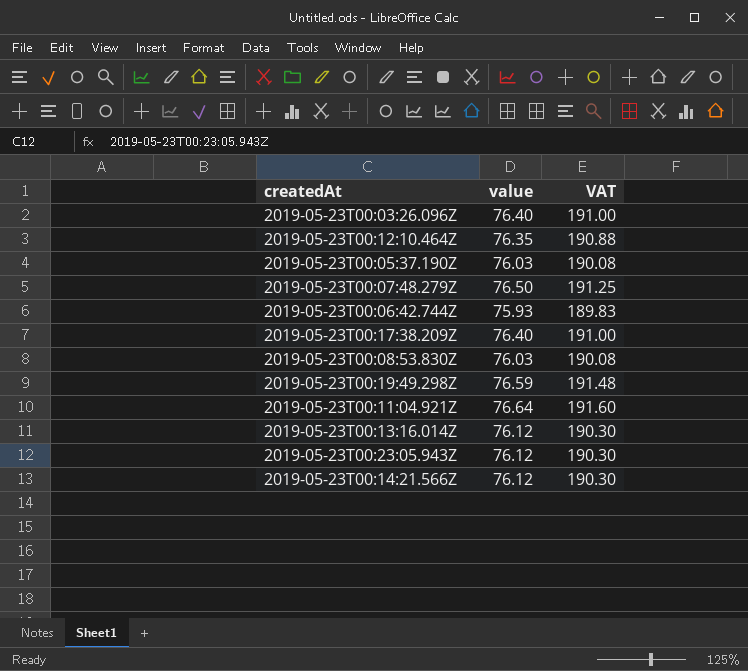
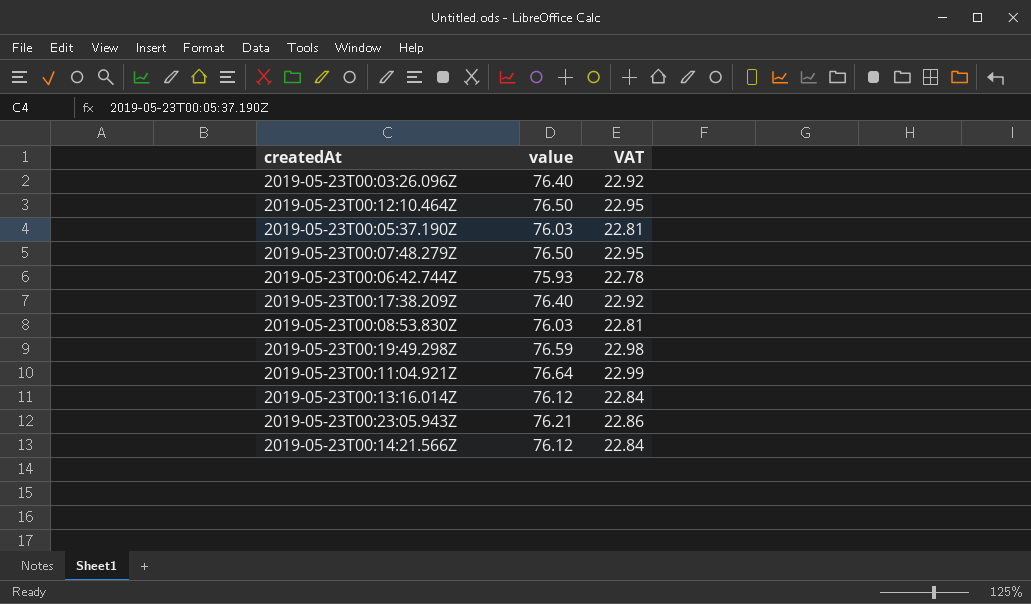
column VAT | formula: [value] * 2.5 -> [value] * 0.3
2019-05-23T00:12:10.464Z | value: 76.35 -> 76.50
2019-05-23T00:23:05.943Z | value: 76.12 -> 76.21

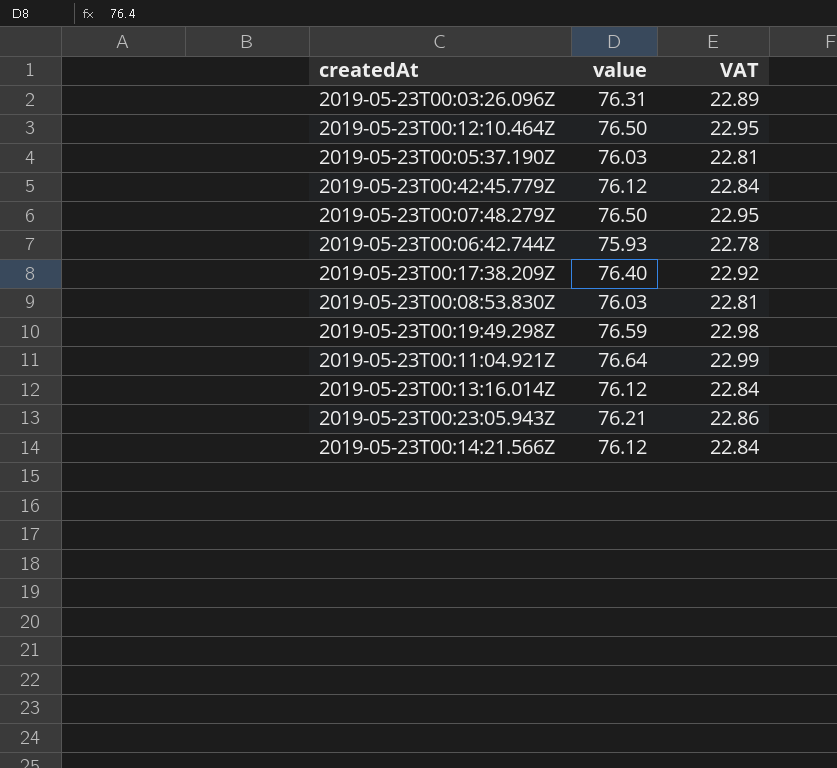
2019-05-23T00:03:26.096Z | value: 76.40 -> 76.31
2019-05-23T00:03:26.096Z | VAT: 22.92 -> 22.89
row 2019-05-23T00:42:45.779Z: none -> 76.12 | 22.84

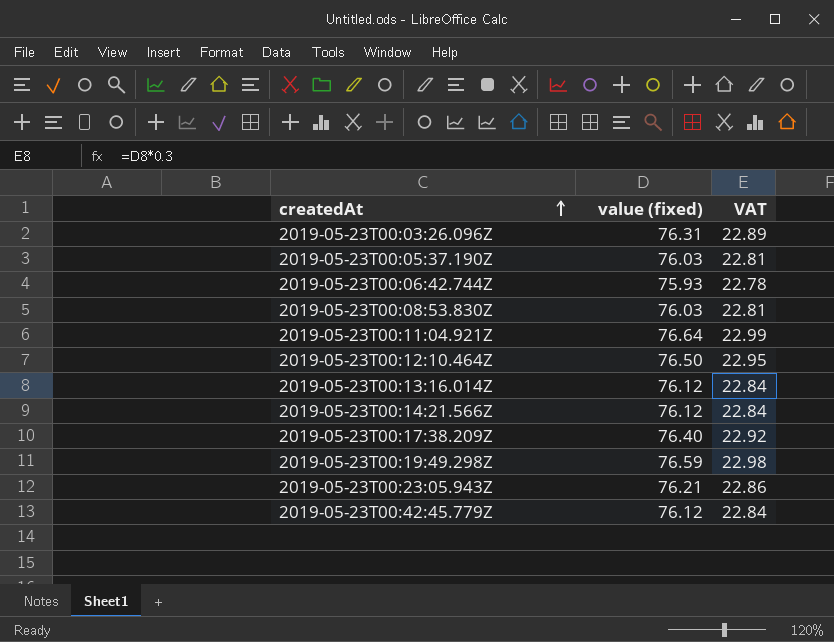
row order: none -> createdAt ascending
column name: value -> value (fixed)
row 2019-05-23T00:07:48.279Z: 76.50 | 22.95 -> none

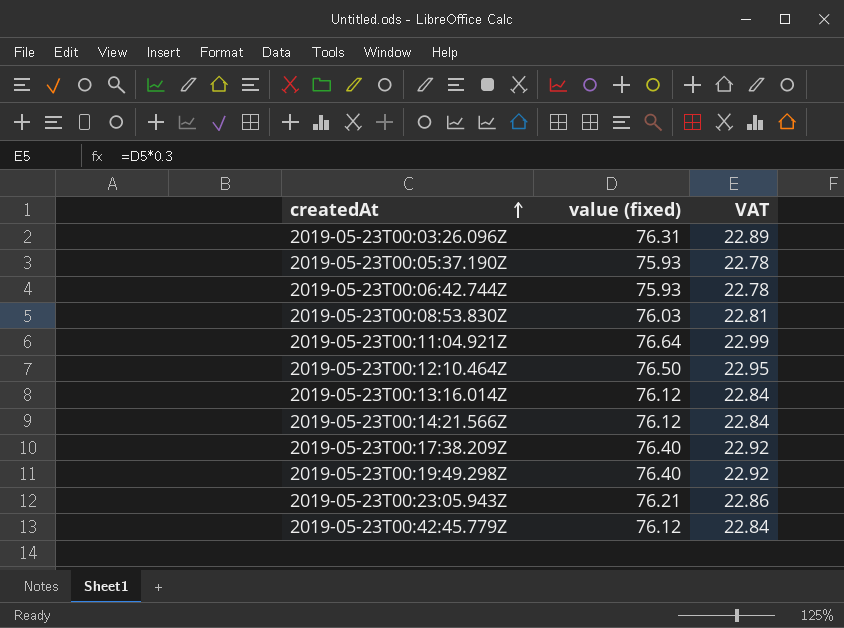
2019-05-23T00:05:37.190Z | value (fixed): 76.03 -> 75.93
2019-05-23T00:05:37.190Z | VAT: 22.81 -> 22.78
2019-05-23T00:19:49.298Z | value (fixed): 76.59 -> 76.40
2019-05-23T00:19:49.298Z | VAT: 22.98 -> 22.92

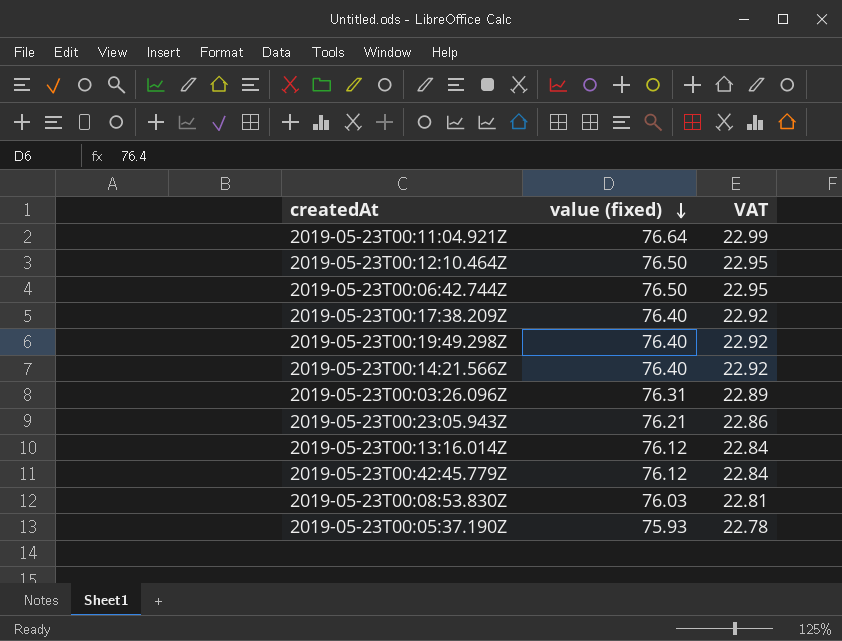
row order: createdAt ascending -> value (fixed) descending
2019-05-23T00:06:42.744Z | value (fixed): 75.93 -> 76.50
2019-05-23T00:06:42.744Z | VAT: 22.78 -> 22.95
2019-05-23T00:14:21.566Z | value (fixed): 76.12 -> 76.40
2019-05-23T00:14:21.566Z | VAT: 22.84 -> 22.92

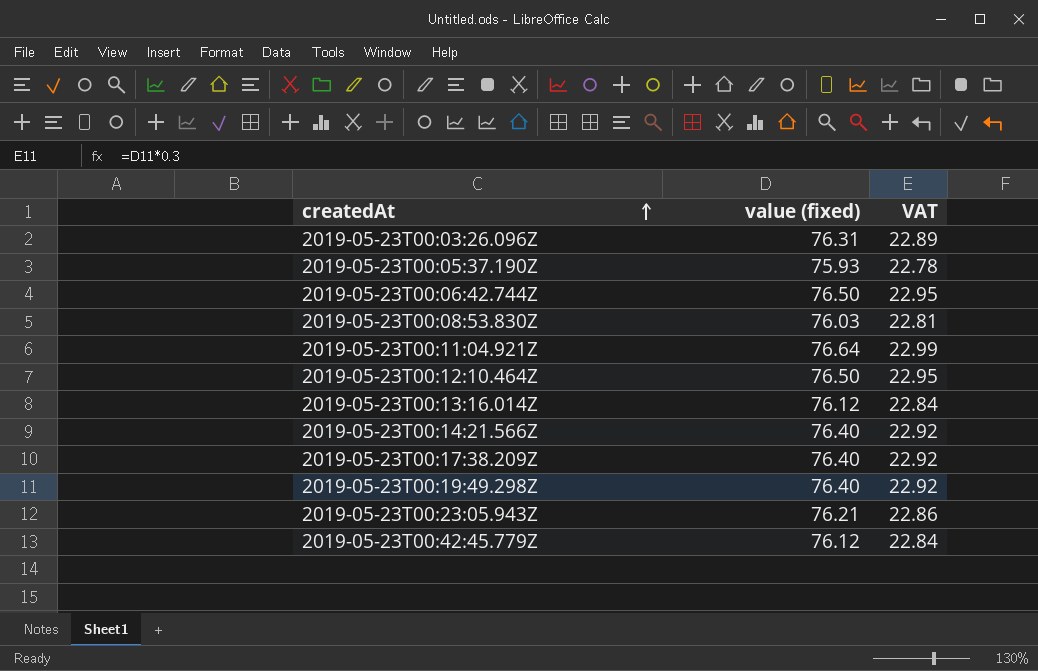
row order: value (fixed) descending -> createdAt ascending

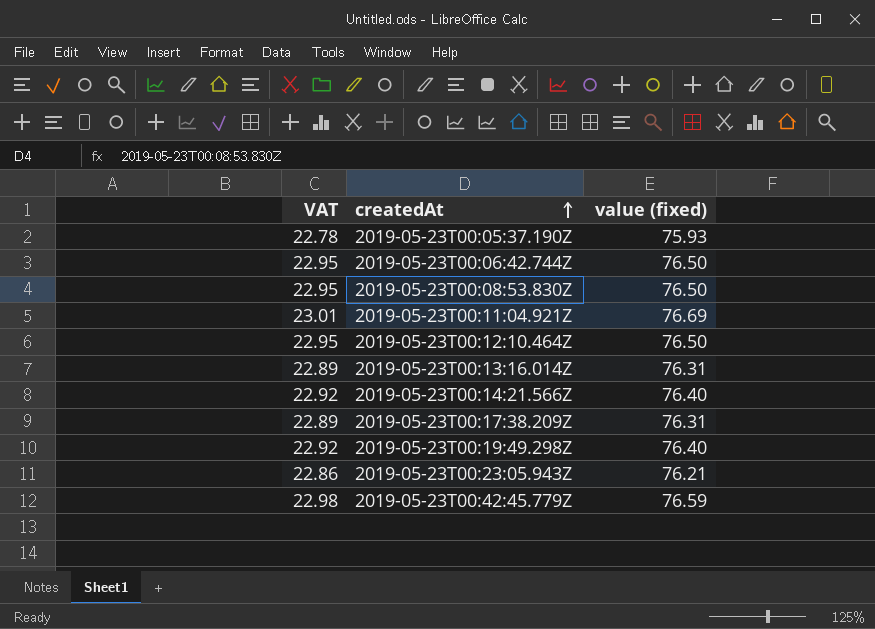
column VAT | position: 3 -> 1
row 2019-05-23T00:03:26.096Z: 76.31 | 22.89 -> none
2019-05-23T00:08:53.830Z | VAT: 22.81 -> 22.95
2019-05-23T00:08:53.830Z | value (fixed): 76.03 -> 76.50
2019-05-23T00:11:04.921Z | VAT: 22.99 -> 23.01
2019-05-23T00:11:04.921Z | value (fixed): 76.64 -> 76.69
2019-05-23T00:13:16.014Z | VAT: 22.84 -> 22.89
2019-05-23T00:13:16.014Z | value (fixed): 76.12 -> 76.31
2019-05-23T00:17:38.209Z | VAT: 22.92 -> 22.89
2019-05-23T00:17:38.209Z | value (fixed): 76.40 -> 76.31
2019-05-23T00:42:45.779Z | VAT: 22.84 -> 22.98
2019-05-23T00:42:45.779Z | value (fixed): 76.12 -> 76.59

